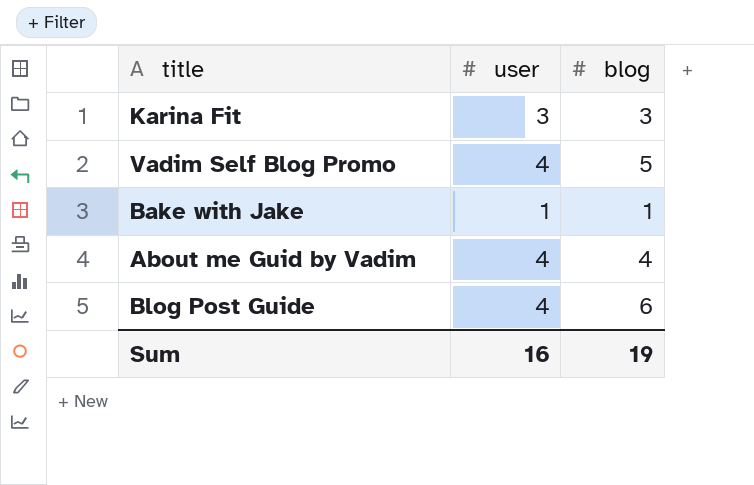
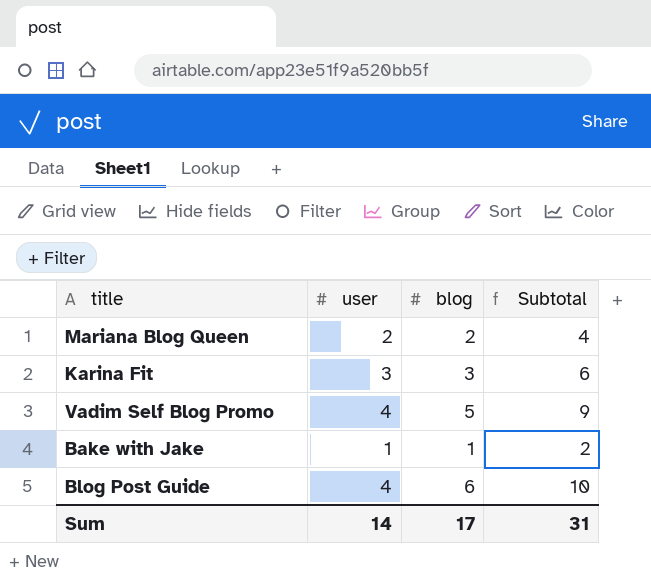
column Subtotal | formula: none -> [user] + [blog]
row About me Guid by Vadim: 4 | 4 -> none
row Mariana Blog Queen: none -> 2 | 2 | 4
Sum | user: 16 -> 14
Sum | blog: 19 -> 17

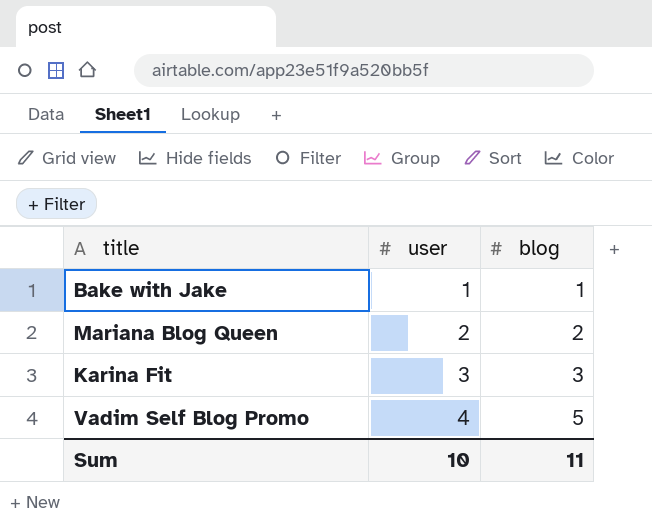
row order: none -> user ascending
column Subtotal | formula: [user] + [blog] -> none
row Blog Post Guide: 4 | 6 | 10 -> none
Sum | user: 14 -> 10
Sum | blog: 17 -> 11

